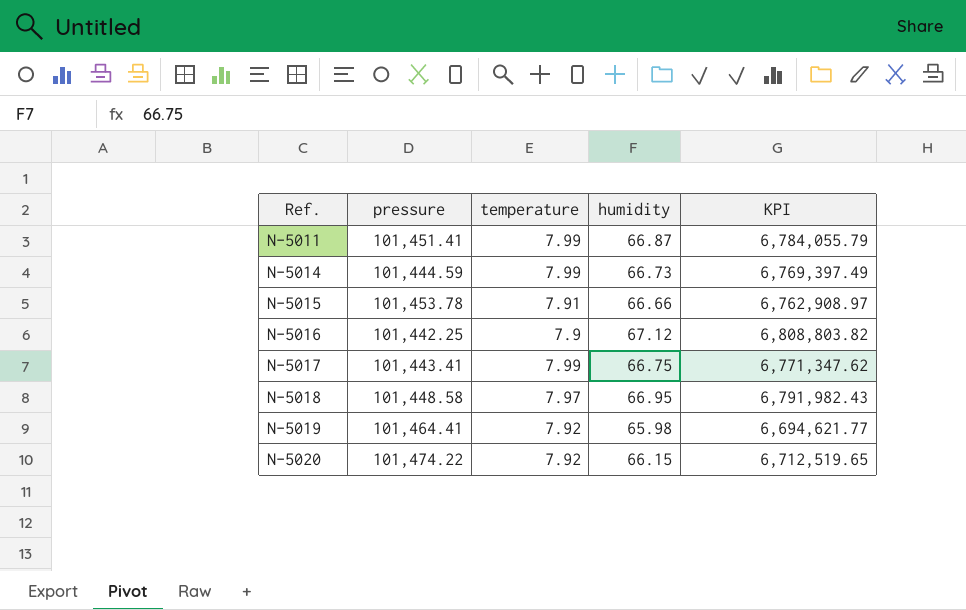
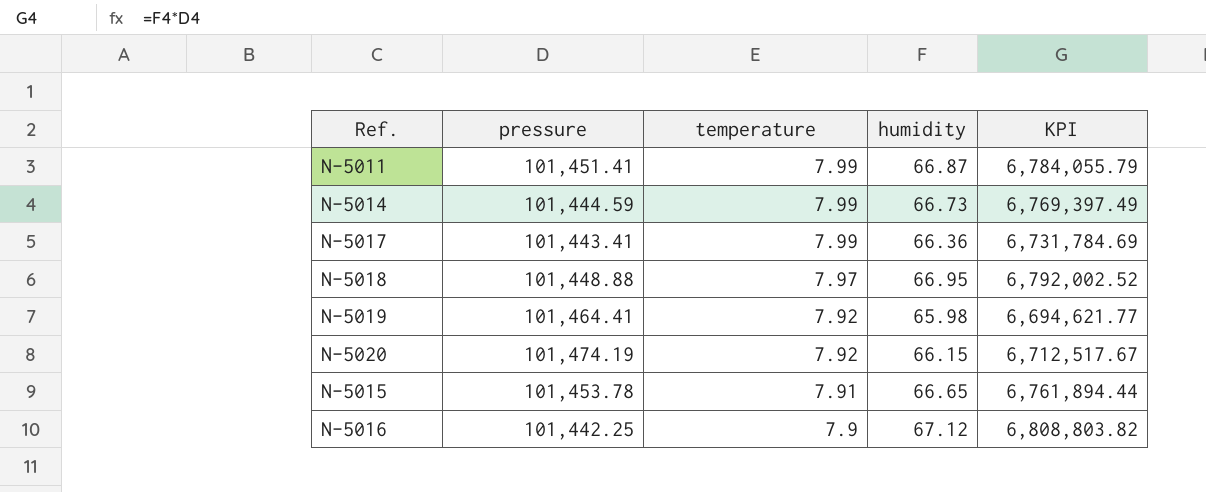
row order: Ref. ascending -> temperature descending
N-5017 | humidity: 66.75 -> 66.36
N-5017 | KPI: 6,771,347.62 -> 6,731,784.69
N-5018 | pressure: 101,448.58 -> 101,448.88
N-5018 | KPI: 6,791,982.43 -> 6,792,002.52
N-5020 | pressure: 101,474.22 -> 101,474.19
N-5020 | KPI: 6,712,519.65 -> 6,712,517.67
N-5015 | humidity: 66.66 -> 66.65
N-5015 | KPI: 6,762,908.97 -> 6,761,894.44

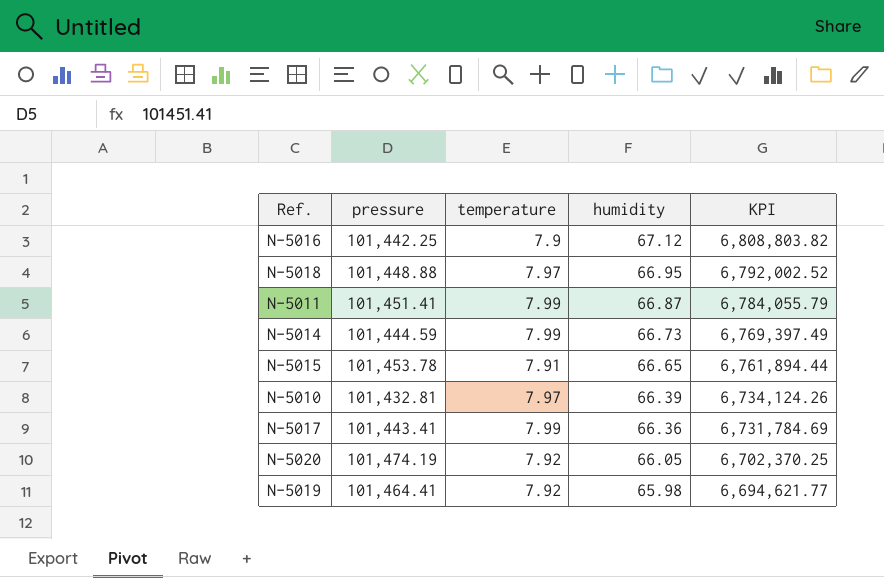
row order: temperature descending -> humidity descending
row N-5010: none -> 101,432.81 | 7.97 | 66.39 | 6,734,124.26
N-5020 | humidity: 66.15 -> 66.05
N-5020 | KPI: 6,712,517.67 -> 6,702,370.25

